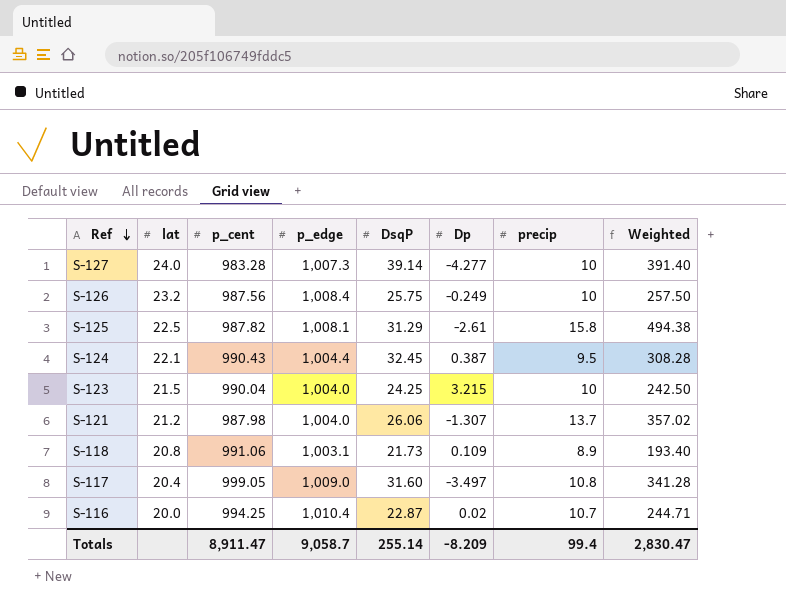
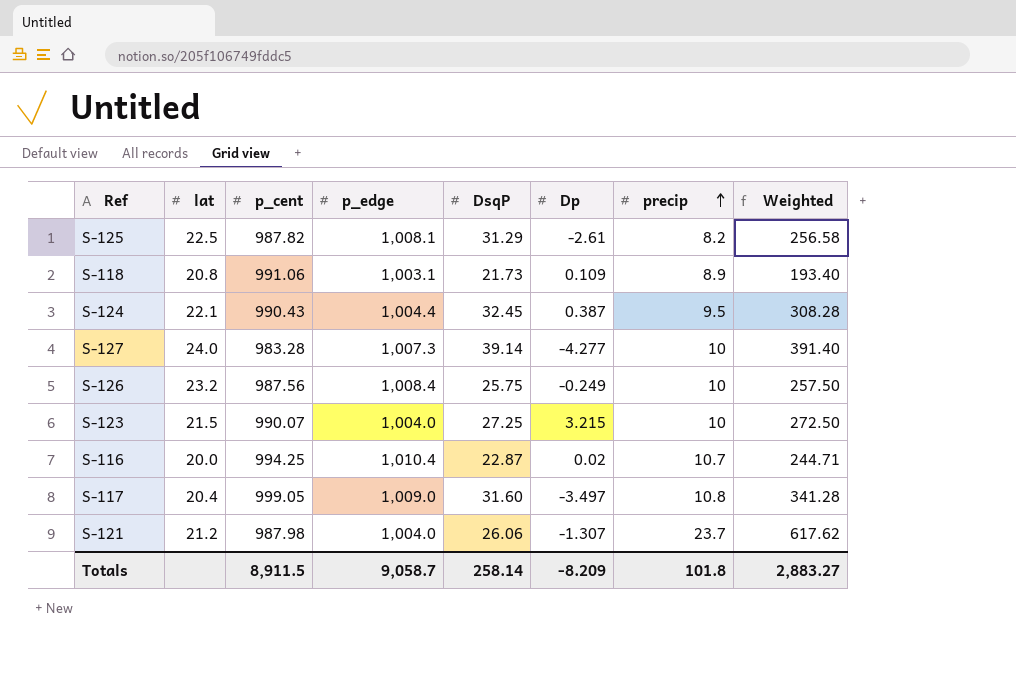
row order: Ref descending -> precip ascending
S-125 | precip: 15.8 -> 8.2
S-125 | Weighted: 494.38 -> 256.58
S-123 | p_cent: 990.04 -> 990.07
S-123 | DsqP: 24.25 -> 27.25
S-123 | Weighted: 242.50 -> 272.50
S-121 | precip: 13.7 -> 23.7
S-121 | Weighted: 357.02 -> 617.62
Totals | p_cent: 8,911.47 -> 8,911.5
Totals | DsqP: 255.14 -> 258.14
Totals | precip: 99.4 -> 101.8
Totals | Weighted: 2,830.47 -> 2,883.27

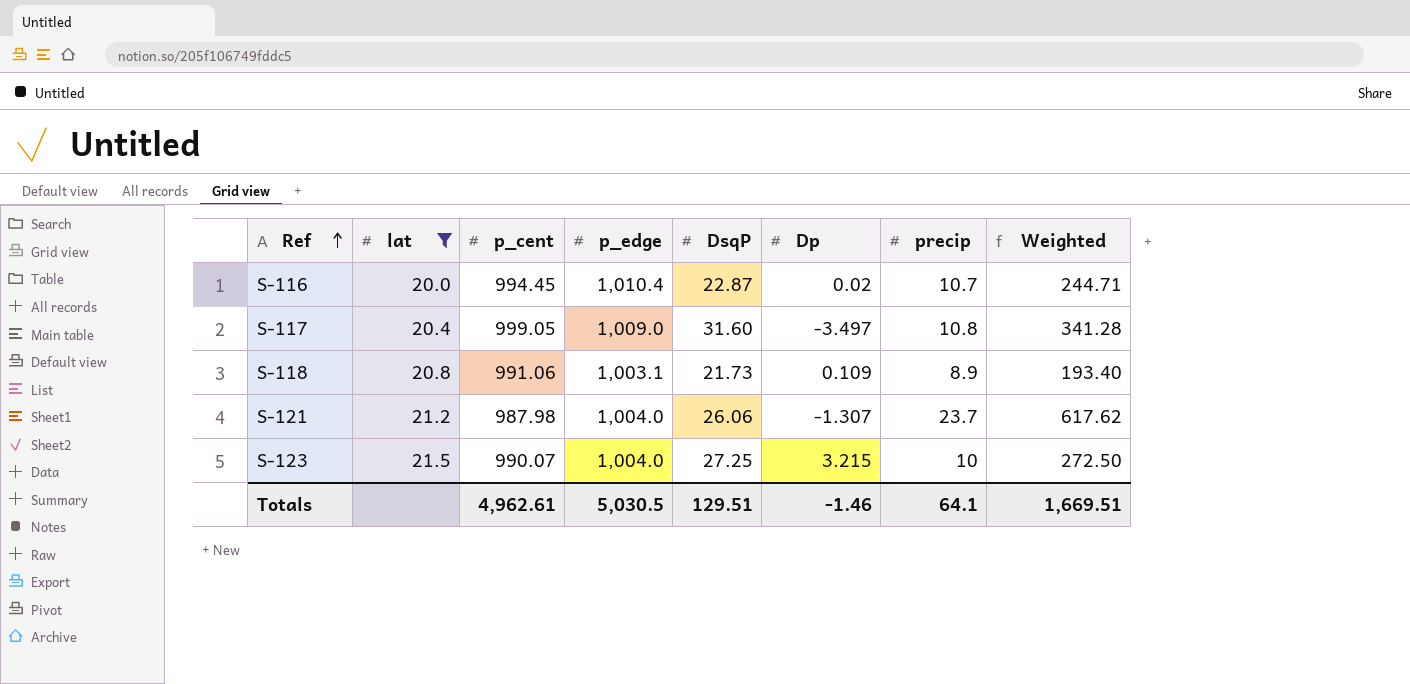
filter: none -> lat <= 21.5
row order: precip ascending -> Ref ascending
S-116 | p_cent: 994.25 -> 994.45
Totals | p_cent: 8,911.5 -> 4,962.61
Totals | p_edge: 9,058.7 -> 5,030.5
Totals | DsqP: 258.14 -> 129.51
Totals | Dp: -8.209 -> -1.46
Totals | precip: 101.8 -> 64.1
Totals | Weighted: 2,883.27 -> 1,669.51

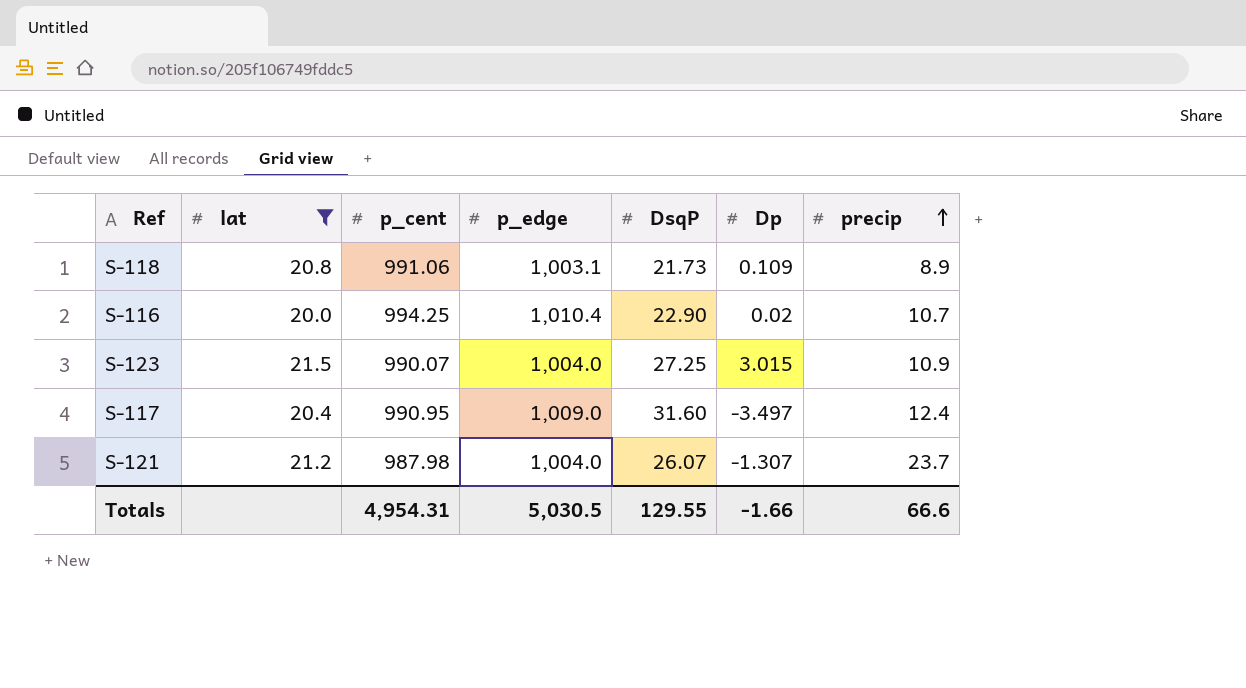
row order: Ref ascending -> precip ascending
column Weighted | formula: [DsqP] * [precip] -> none
S-116 | p_cent: 994.45 -> 994.25
S-116 | DsqP: 22.87 -> 22.90
S-123 | Dp: 3.215 -> 3.015
S-123 | precip: 10 -> 10.9
S-117 | p_cent: 999.05 -> 990.95
S-117 | precip: 10.8 -> 12.4
S-121 | DsqP: 26.06 -> 26.07
Totals | p_cent: 4,962.61 -> 4,954.31
Totals | DsqP: 129.51 -> 129.55
Totals | Dp: -1.46 -> -1.66
Totals | precip: 64.1 -> 66.6

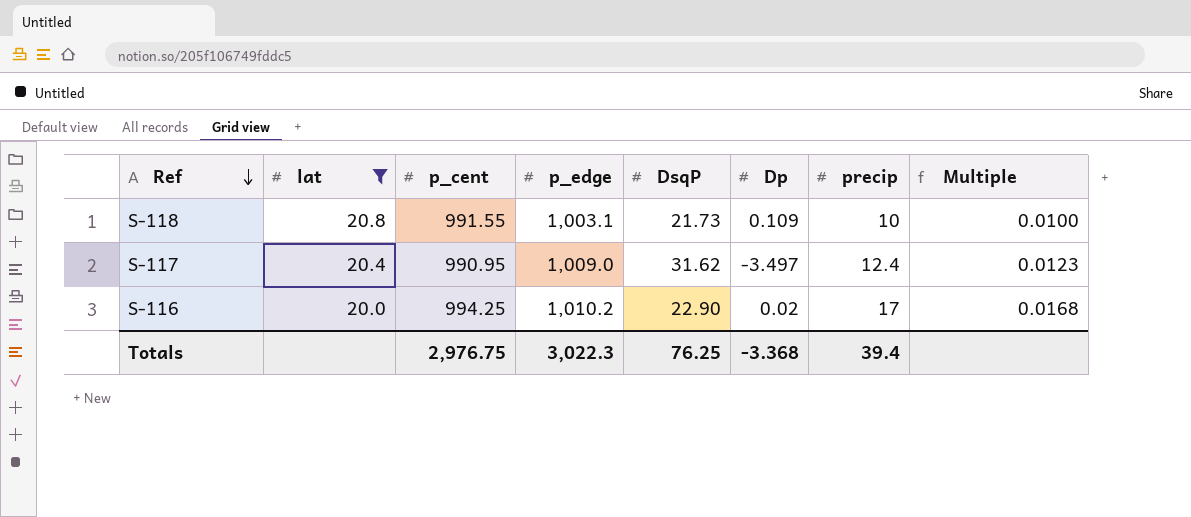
row order: precip ascending -> Ref descending
column Multiple | formula: none -> [precip] / [p_edge]
row S-123: 21.5 | 990.07 | 1,004.0 | 27.25 | 3.015 | 10.9 -> none
row S-121: 21.2 | 987.98 | 1,004.0 | 26.07 | -1.307 | 23.7 -> none
S-118 | p_cent: 991.06 -> 991.55
S-118 | precip: 8.9 -> 10
S-117 | DsqP: 31.60 -> 31.62
S-116 | p_edge: 1,010.4 -> 1,010.2
S-116 | precip: 10.7 -> 17
Totals | p_cent: 4,954.31 -> 2,976.75
Totals | p_edge: 5,030.5 -> 3,022.3
Totals | DsqP: 129.55 -> 76.25
Totals | Dp: -1.66 -> -3.368
Totals | precip: 66.6 -> 39.4

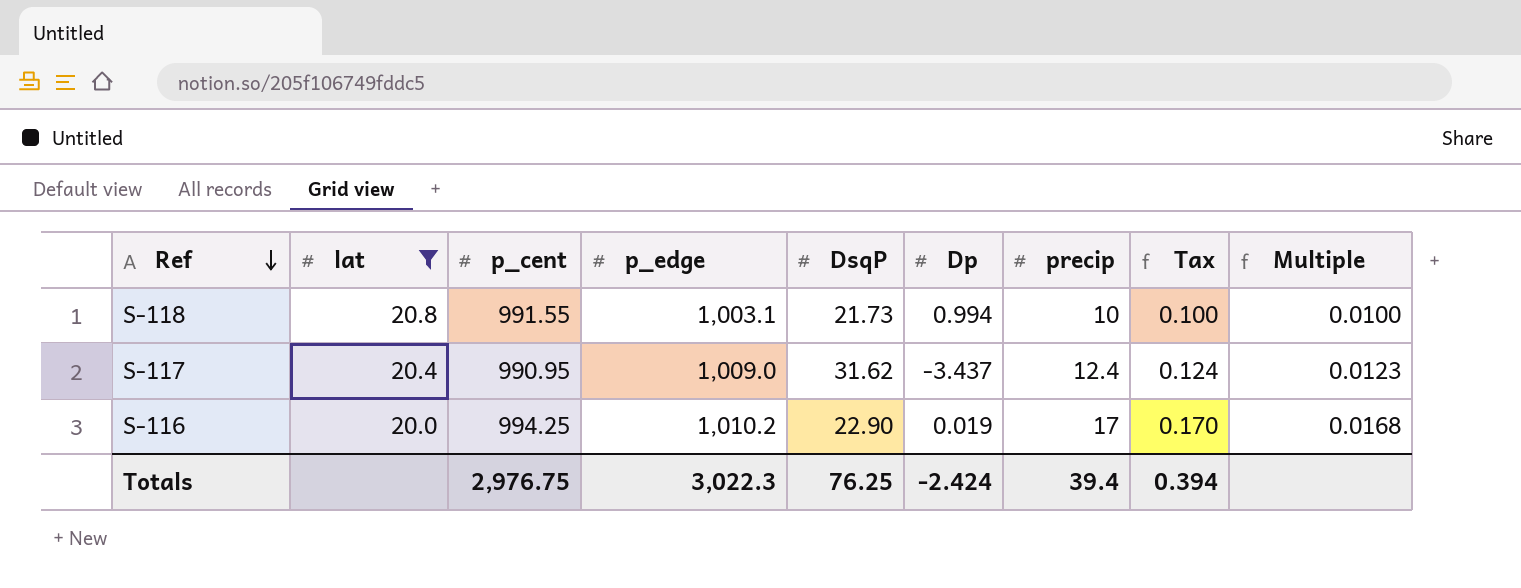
column Tax | formula: none -> [precip] * 0.01
S-118 | Dp: 0.109 -> 0.994
S-117 | Dp: -3.497 -> -3.437
S-116 | Dp: 0.02 -> 0.019
Totals | Dp: -3.368 -> -2.424

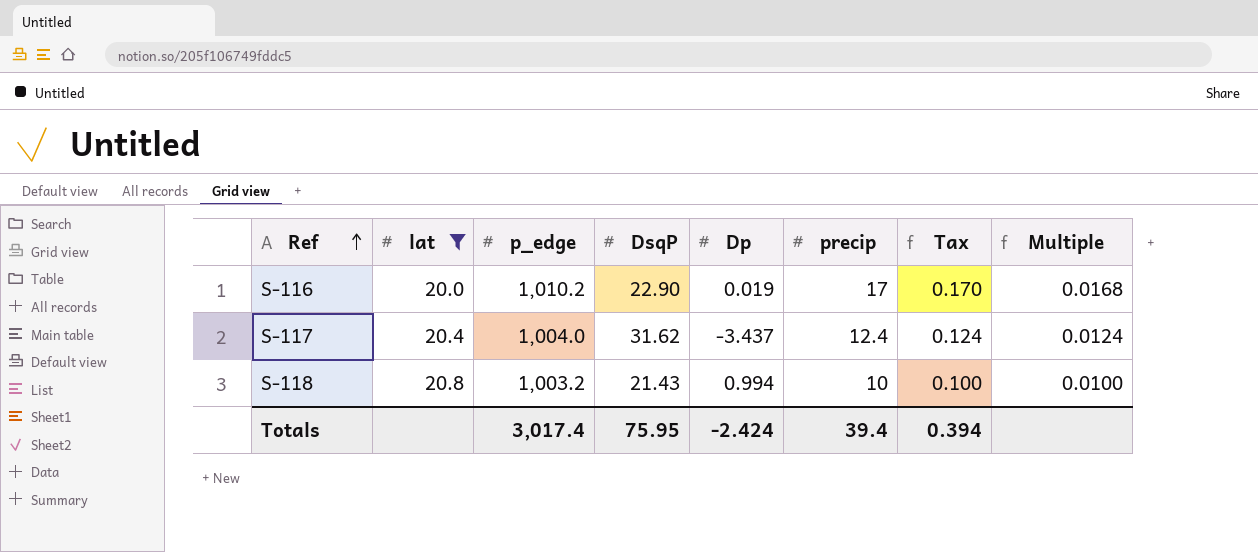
row order: Ref descending -> Ref ascending
column p_cent | position: 3 -> none
S-117 | p_edge: 1,009.0 -> 1,004.0
S-117 | Multiple: 0.0123 -> 0.0124
S-118 | p_edge: 1,003.1 -> 1,003.2
S-118 | DsqP: 21.73 -> 21.43
Totals | p_edge: 3,022.3 -> 3,017.4
Totals | DsqP: 76.25 -> 75.95

